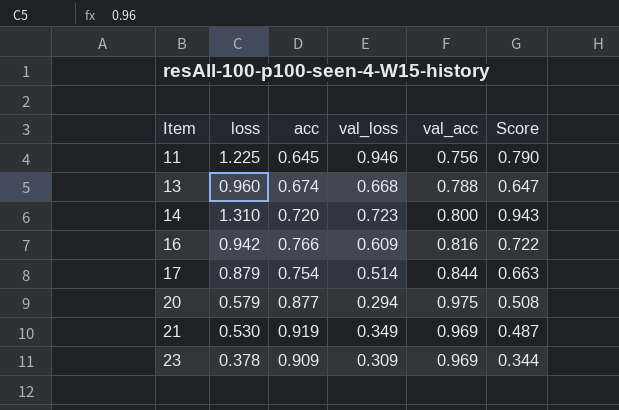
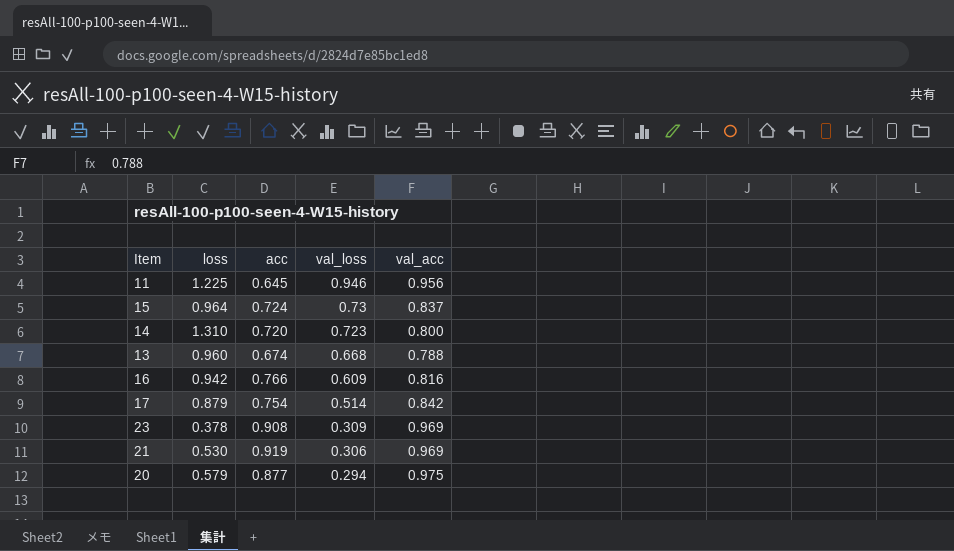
row order: Item ascending -> val_loss descending
column Score | formula: [loss] * [acc] -> none
11 | val_acc: 0.756 -> 0.956
row 15: none -> 0.964 | 0.724 | 0.73 | 0.837
17 | val_acc: 0.844 -> 0.842
23 | acc: 0.909 -> 0.908
21 | val_loss: 0.349 -> 0.306

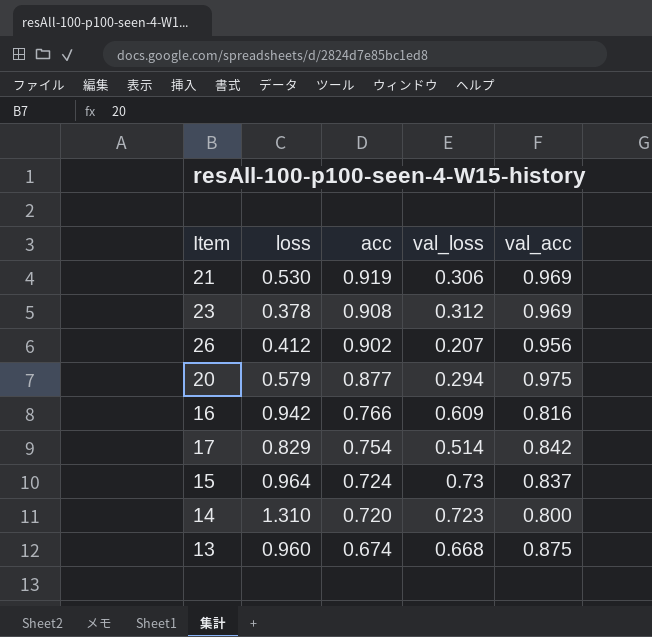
row order: val_loss descending -> acc descending
row 11: 1.225 | 0.645 | 0.946 | 0.956 -> none
23 | val_loss: 0.309 -> 0.312
row 26: none -> 0.412 | 0.902 | 0.207 | 0.956
17 | loss: 0.879 -> 0.829
13 | val_acc: 0.788 -> 0.875

